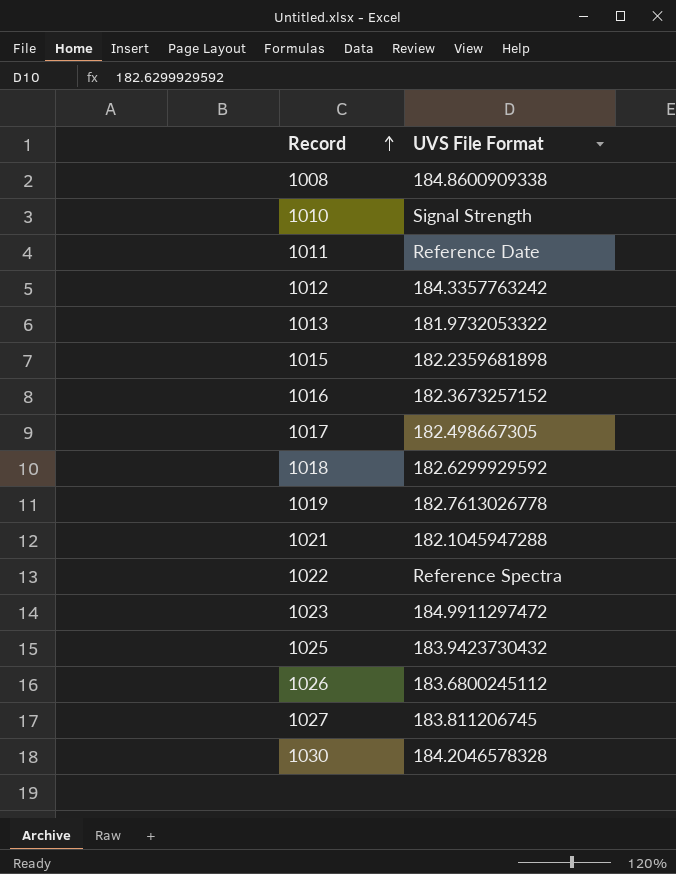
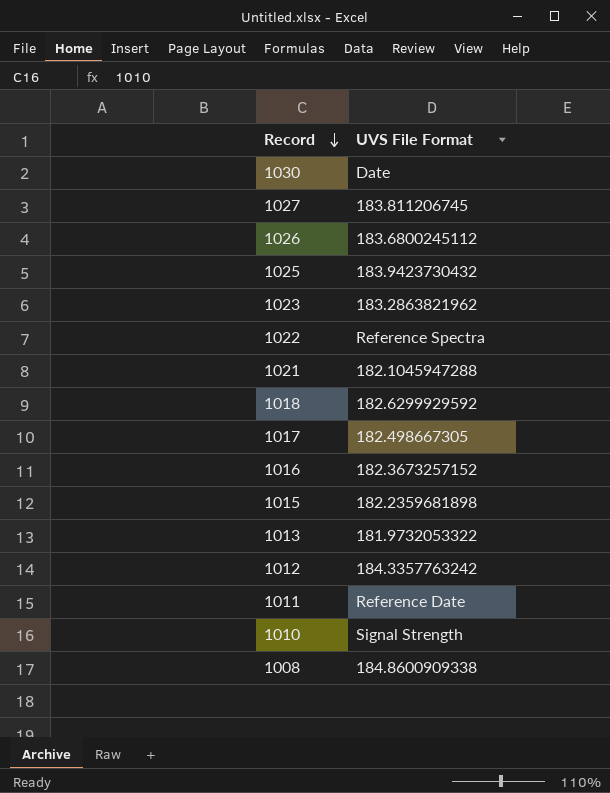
row order: Record ascending -> Record descending
row 1019: 182.7613026778 -> none
1030 | UVS File Format: 184.2046578328 -> Date
1023 | UVS File Format: 184.9911297472 -> 183.2863821962

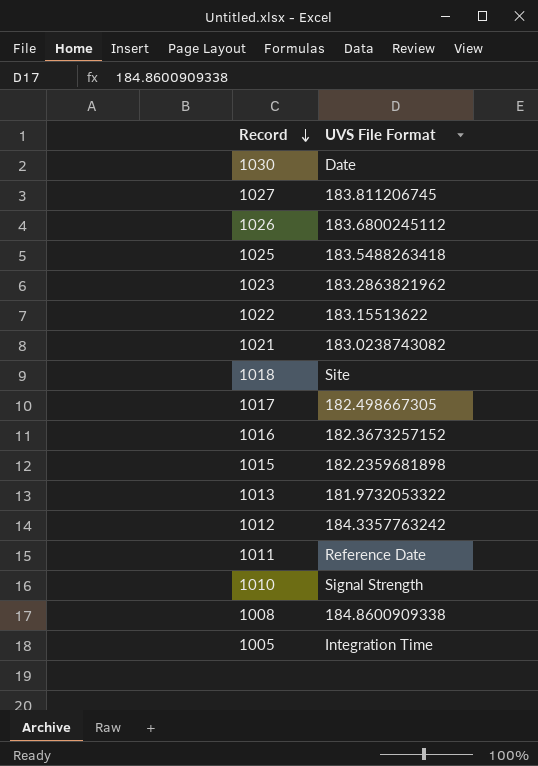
1025 | UVS File Format: 183.9423730432 -> 183.5488263418
1022 | UVS File Format: Reference Spectra -> 183.15513622
1021 | UVS File Format: 182.1045947288 -> 183.0238743082
1018 | UVS File Format: 182.6299929592 -> Site
row 1005: none -> Integration Time

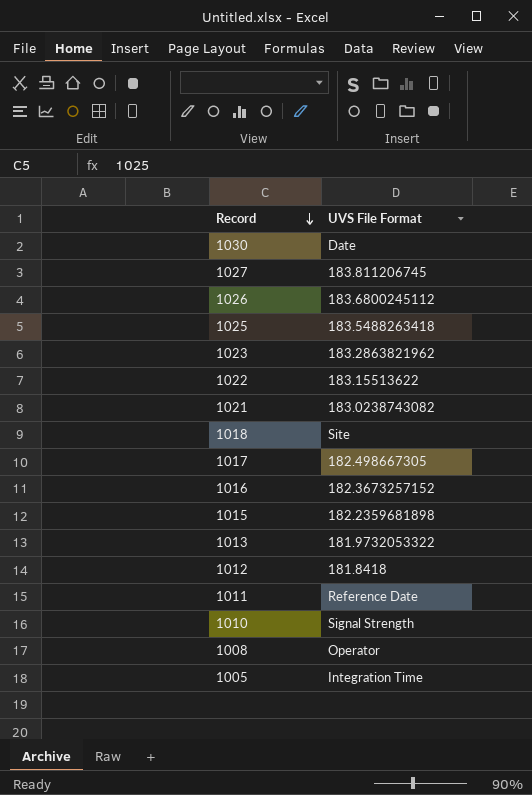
1012 | UVS File Format: 184.3357763242 -> 181.8418
1008 | UVS File Format: 184.8600909338 -> Operator

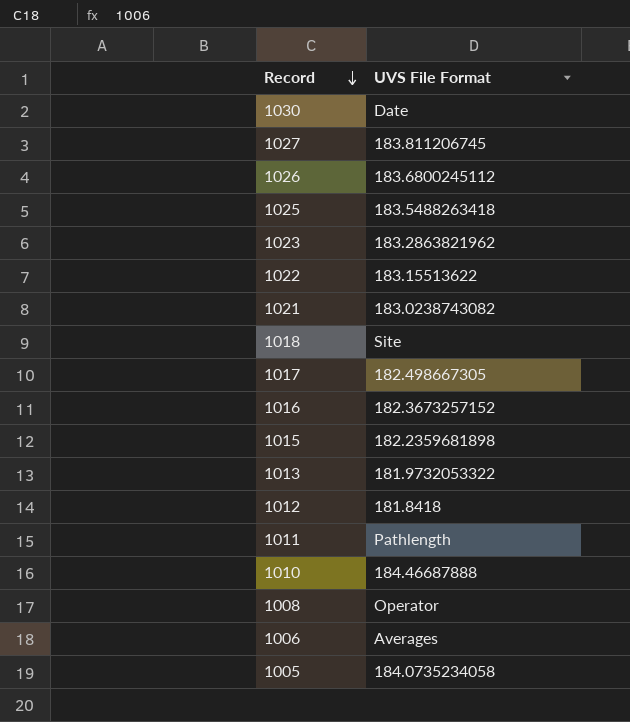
1011 | UVS File Format: Reference Date -> Pathlength
1010 | UVS File Format: Signal Strength -> 184.46687888
row 1006: none -> Averages
1005 | UVS File Format: Integration Time -> 184.0735234058

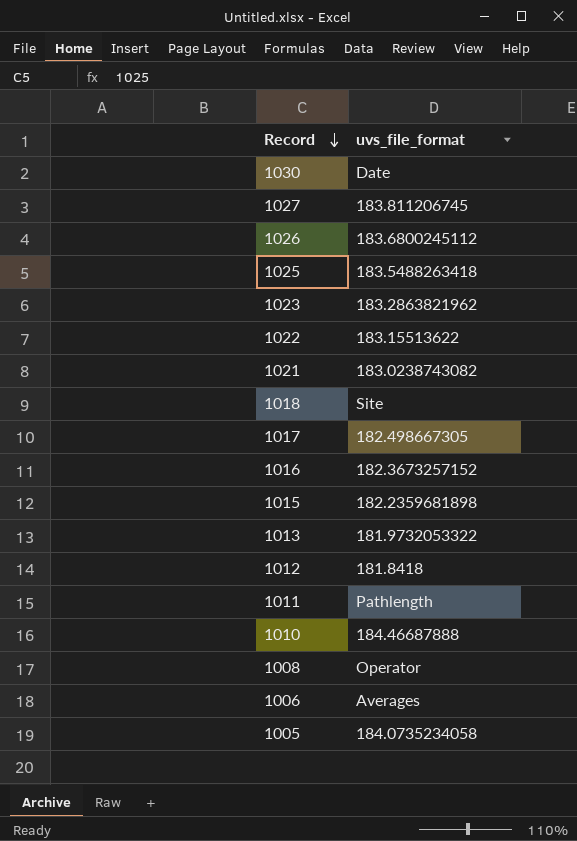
column name: UVS File Format -> uvs_file_format

